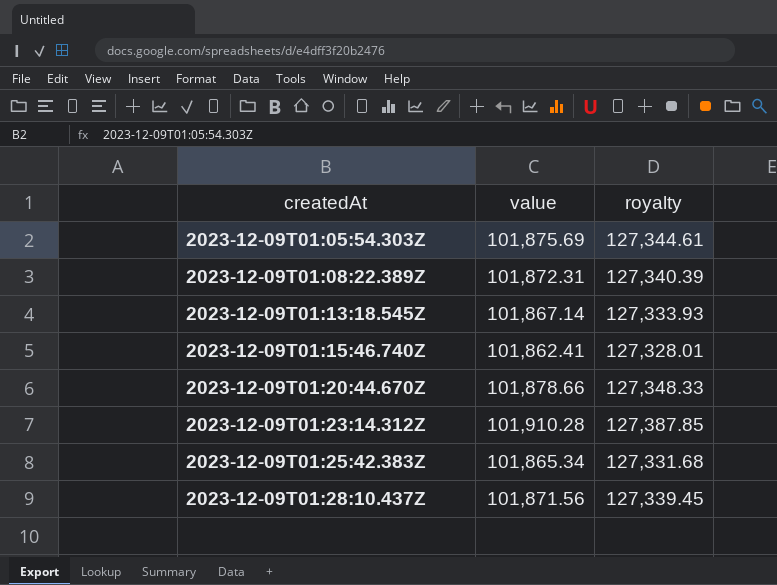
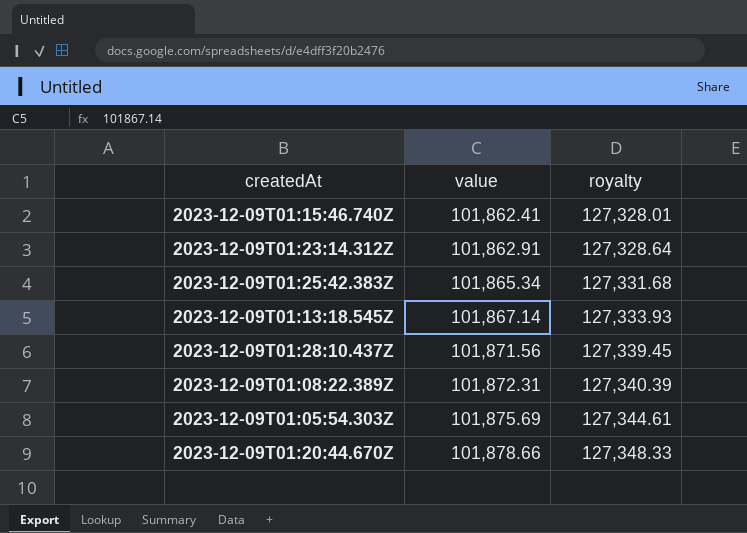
row order: createdAt ascending -> value ascending
2023-12-09T01:23:14.312Z | value: 101,910.28 -> 101,862.91
2023-12-09T01:23:14.312Z | royalty: 127,387.85 -> 127,328.64

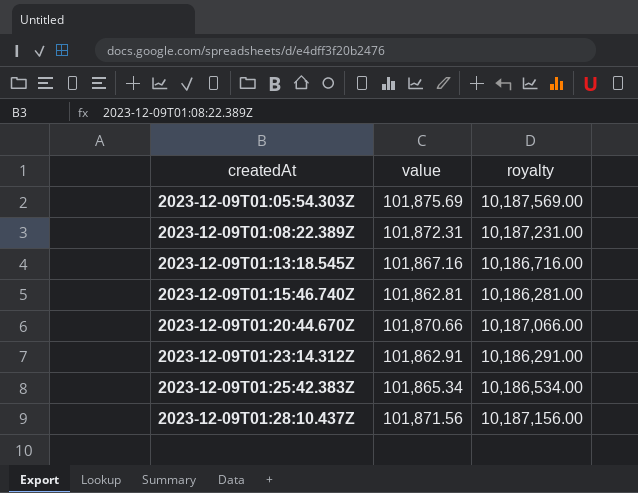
row order: value ascending -> createdAt ascending
column royalty | formula: [value] * 1.25 -> [value] * 100
2023-12-09T01:13:18.545Z | value: 101,867.14 -> 101,867.16
2023-12-09T01:15:46.740Z | value: 101,862.41 -> 101,862.81
2023-12-09T01:20:44.670Z | value: 101,878.66 -> 101,870.66

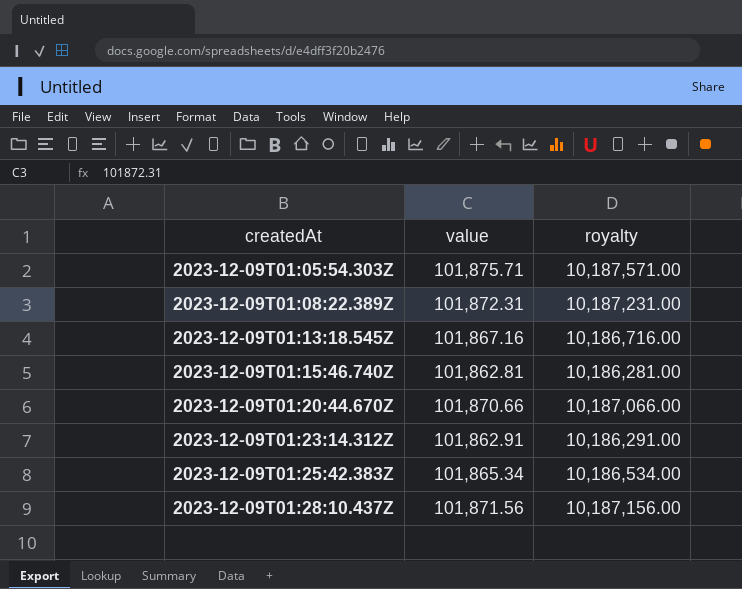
2023-12-09T01:05:54.303Z | value: 101,875.69 -> 101,875.71
2023-12-09T01:05:54.303Z | royalty: 10,187,569.00 -> 10,187,571.00

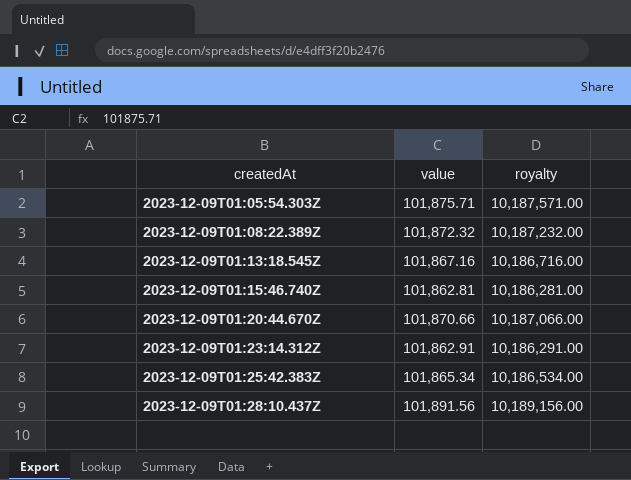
2023-12-09T01:08:22.389Z | value: 101,872.31 -> 101,872.32
2023-12-09T01:08:22.389Z | royalty: 10,187,231.00 -> 10,187,232.00
2023-12-09T01:28:10.437Z | value: 101,871.56 -> 101,891.56
2023-12-09T01:28:10.437Z | royalty: 10,187,156.00 -> 10,189,156.00

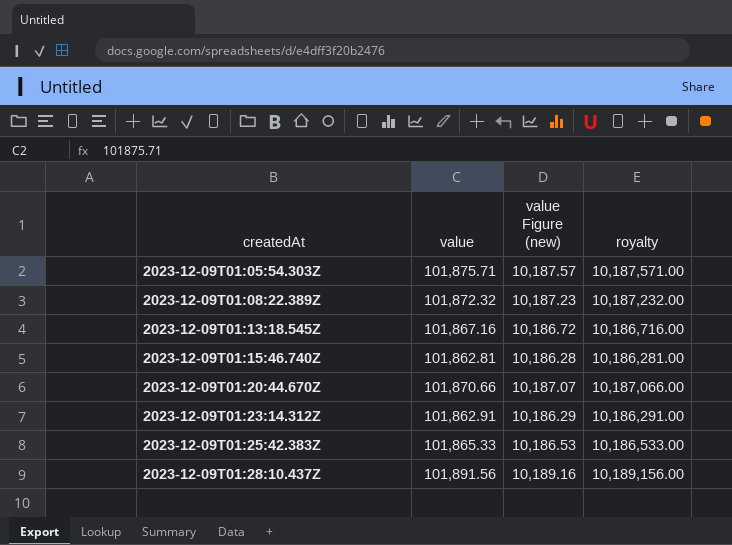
column value Figure (new) | formula: none -> [value] * 0.1
2023-12-09T01:25:42.383Z | value: 101,865.34 -> 101,865.33
2023-12-09T01:25:42.383Z | royalty: 10,186,534.00 -> 10,186,533.00

